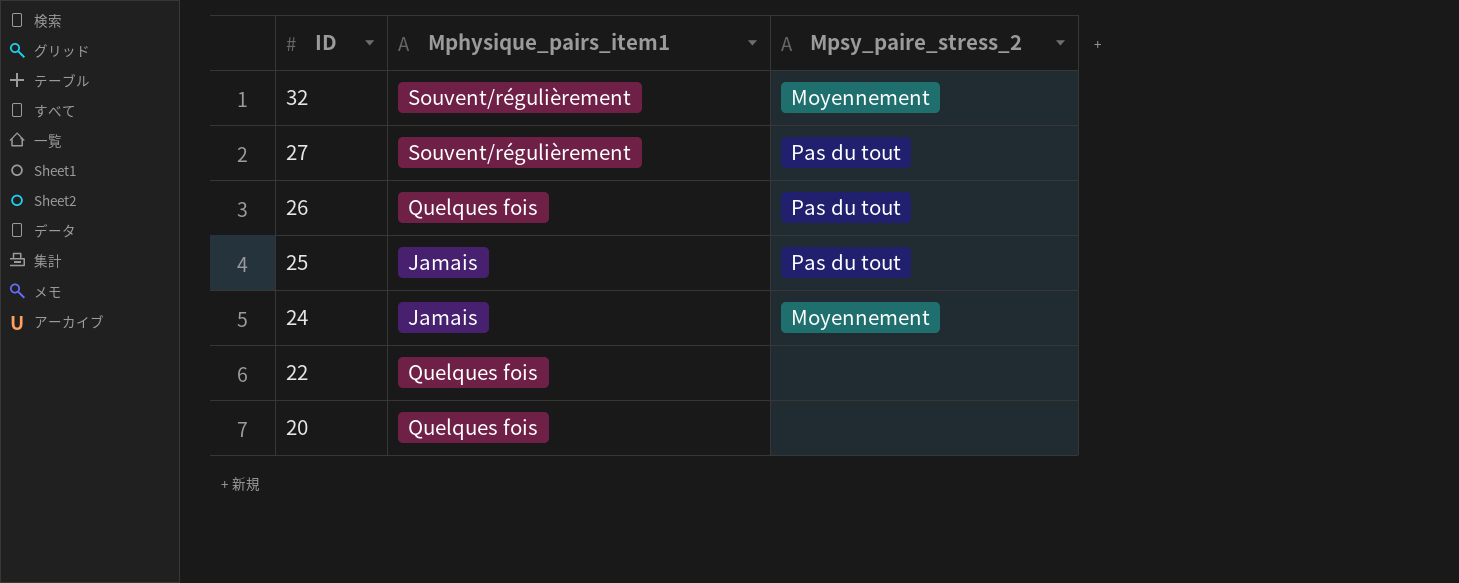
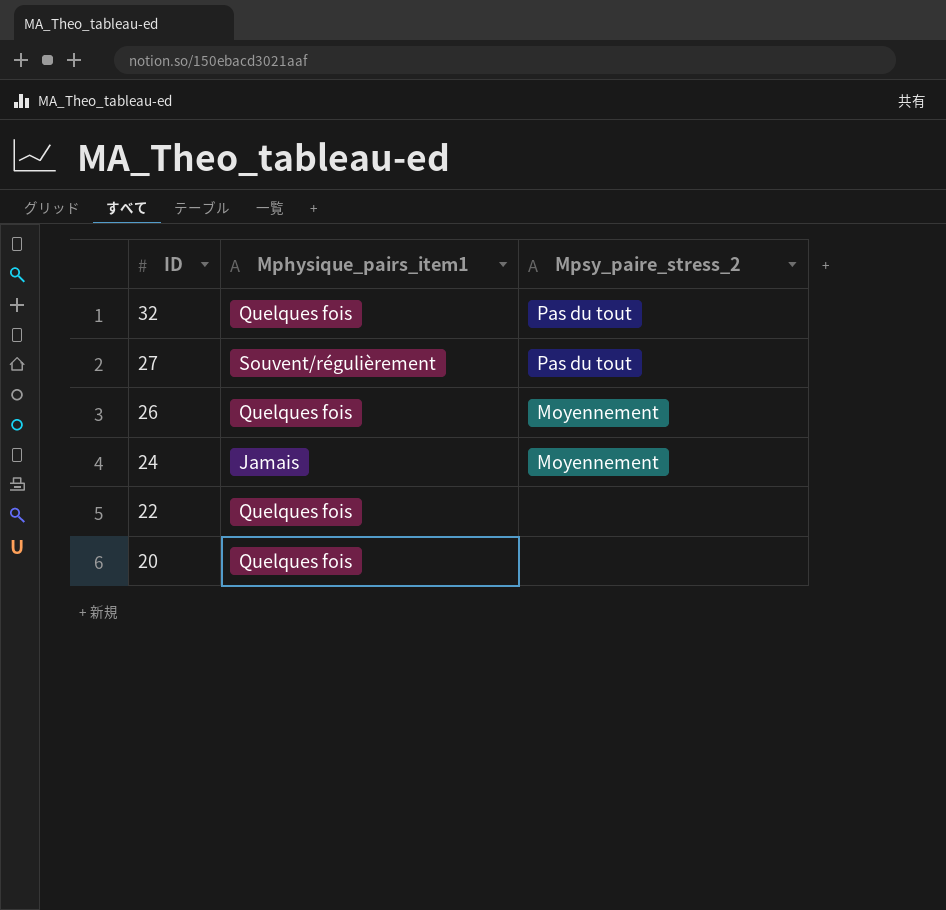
row 25: Jamais | Pas du tout -> none
32 | Mphysique_pairs_item1: Souvent/régulièrement -> Quelques fois
32 | Mpsy_paire_stress_2: Moyennement -> Pas du tout
26 | Mpsy_paire_stress_2: Pas du tout -> Moyennement

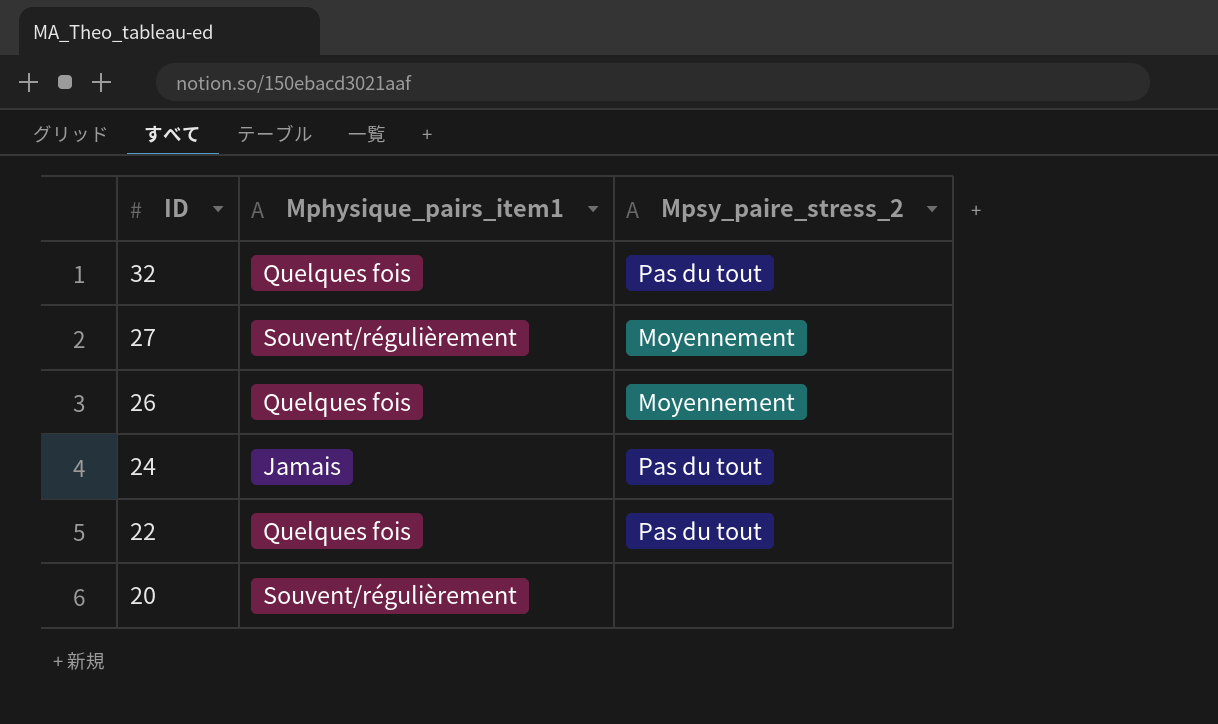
27 | Mpsy_paire_stress_2: Pas du tout -> Moyennement
24 | Mpsy_paire_stress_2: Moyennement -> Pas du tout
22 | Mpsy_paire_stress_2: none -> Pas du tout
20 | Mphysique_pairs_item1: Quelques fois -> Souvent/régulièrement

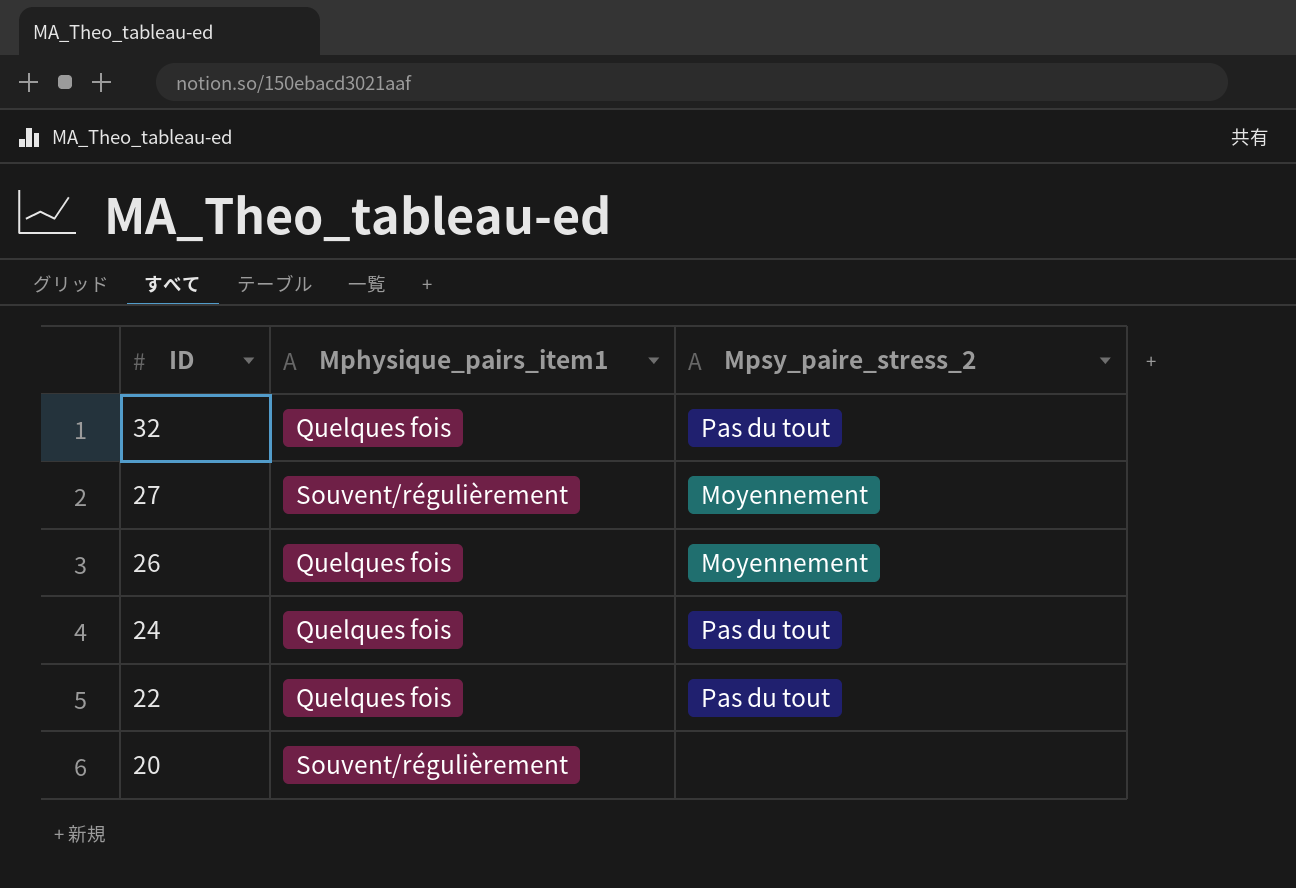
24 | Mphysique_pairs_item1: Jamais -> Quelques fois

